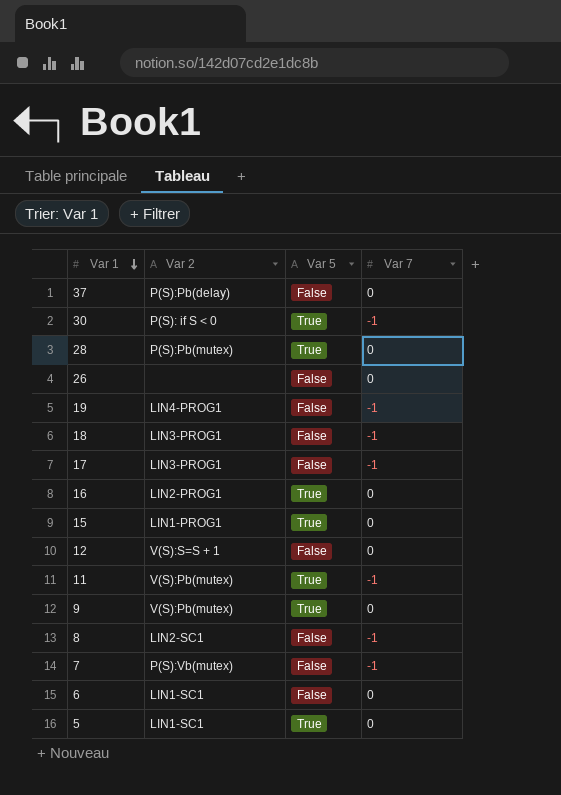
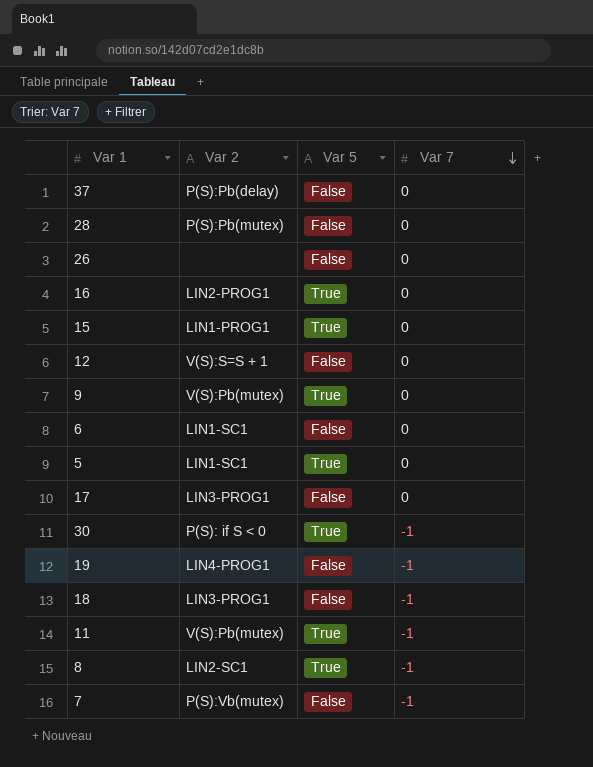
row order: Var 1 descending -> Var 7 descending
28 | Var 5: True -> False
17 | Var 7: -1 -> 0
8 | Var 5: False -> True

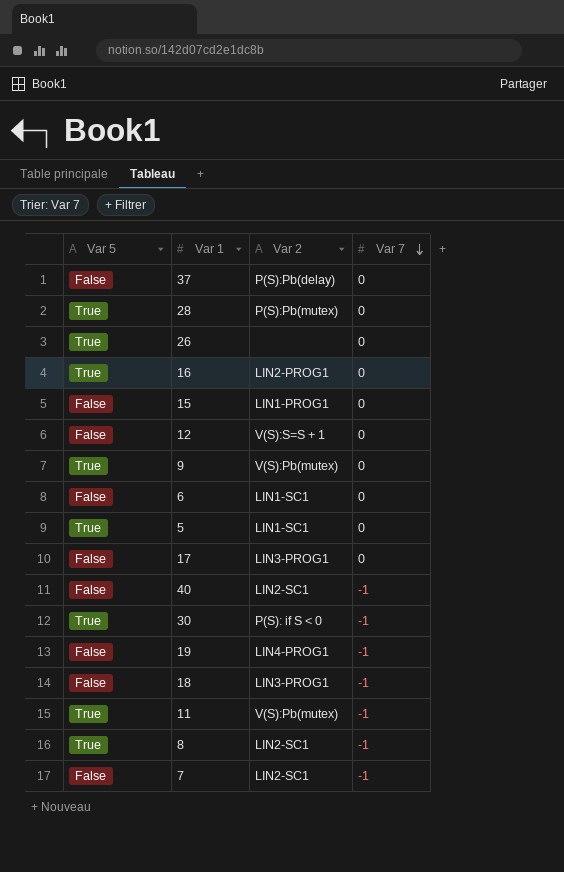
column Var 5 | position: 3 -> 1
28 | Var 5: False -> True
26 | Var 5: False -> True
15 | Var 5: True -> False
row 40: none -> False | LIN2-SC1 | -1
7 | Var 2: P(S):Vb(mutex) -> LIN2-SC1

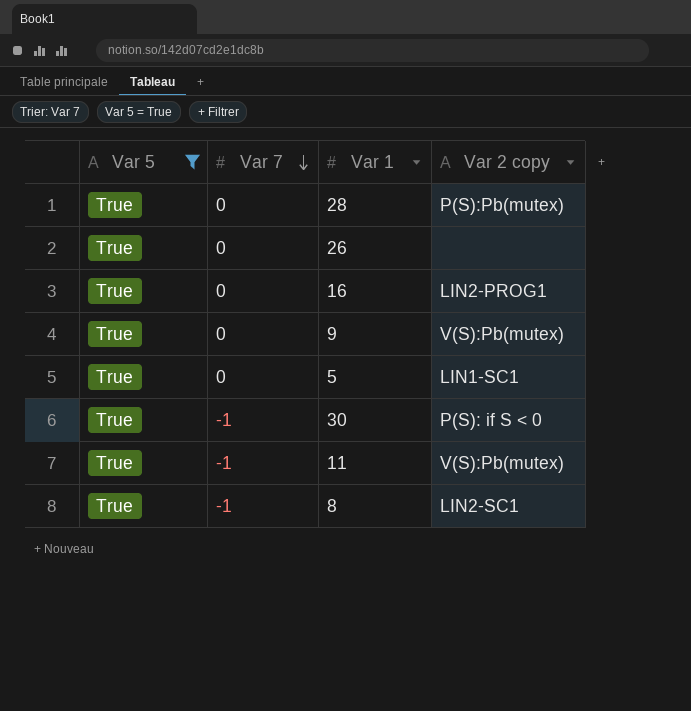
filter: none -> Var 5 = True
column Var 7 | position: 4 -> 2
column name: Var 2 -> Var 2 copy

